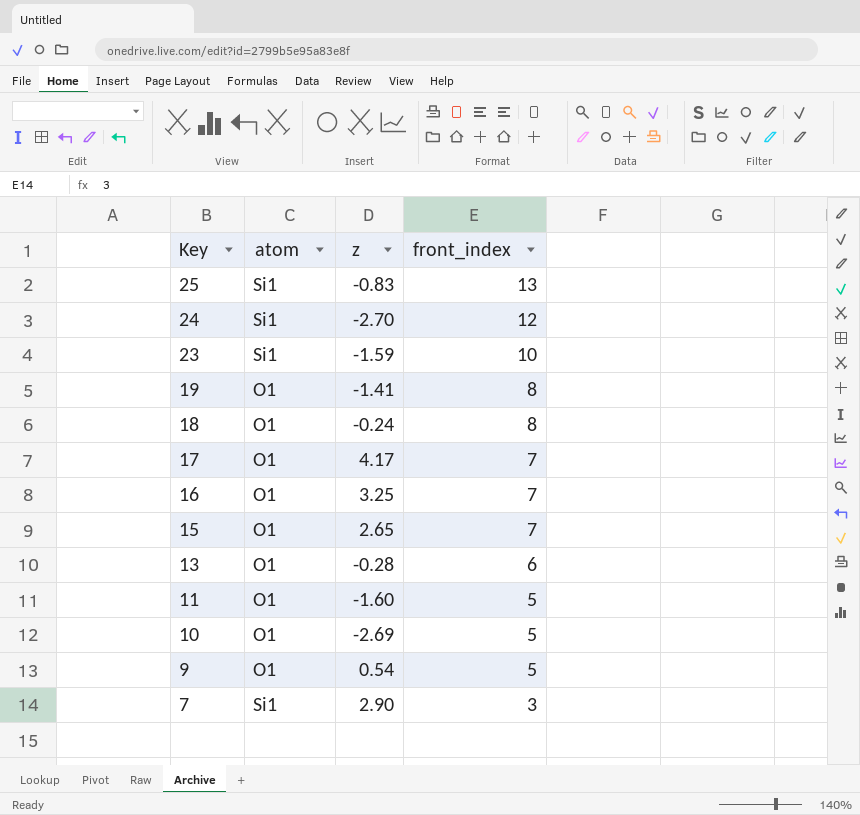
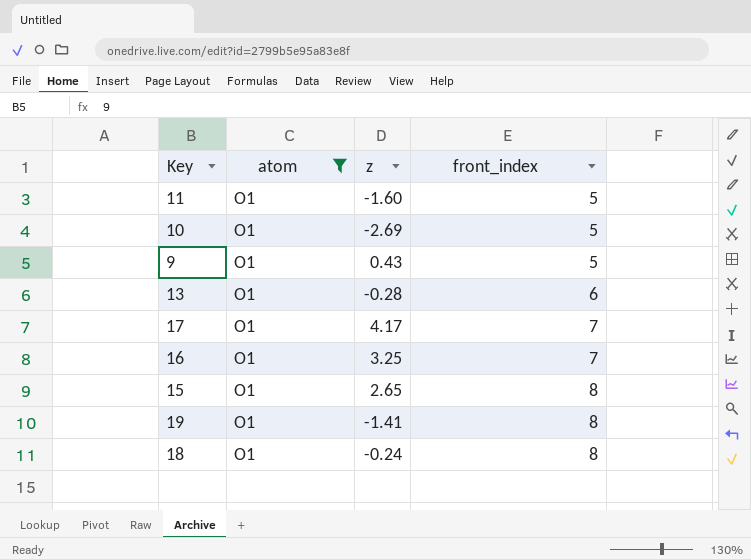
filter: none -> atom = O1
row order: Key descending -> front_index ascending
9 | z: 0.54 -> 0.43
15 | front_index: 7 -> 8

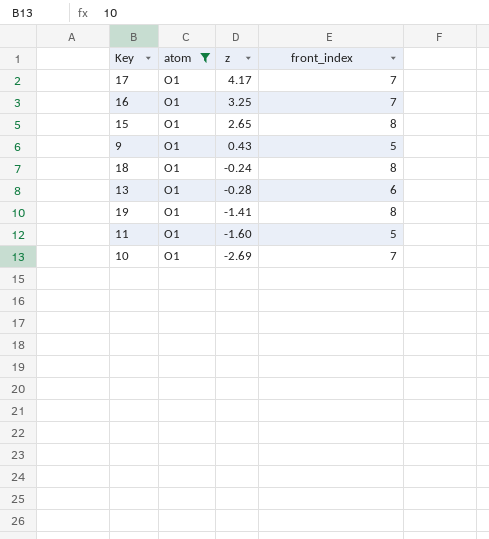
row order: front_index ascending -> z descending
10 | front_index: 5 -> 7

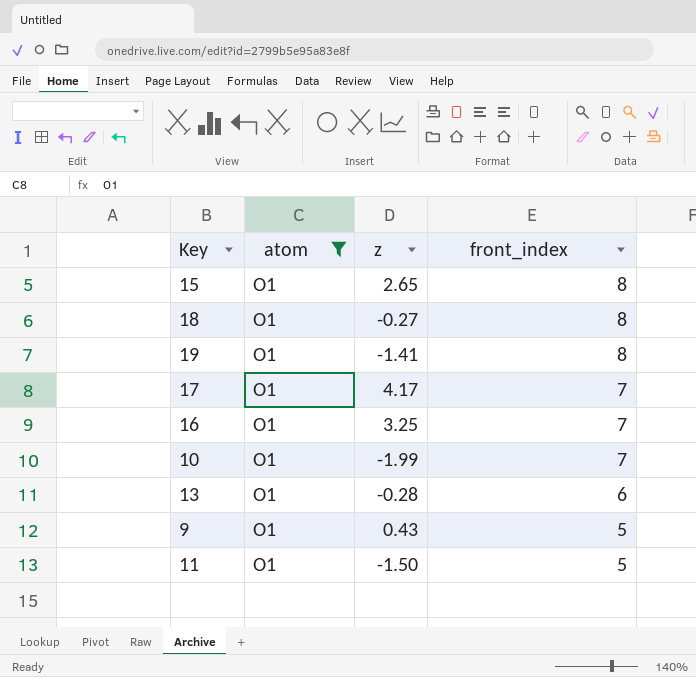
row order: z descending -> front_index descending
18 | z: -0.24 -> -0.27
10 | z: -2.69 -> -1.99
11 | z: -1.60 -> -1.50

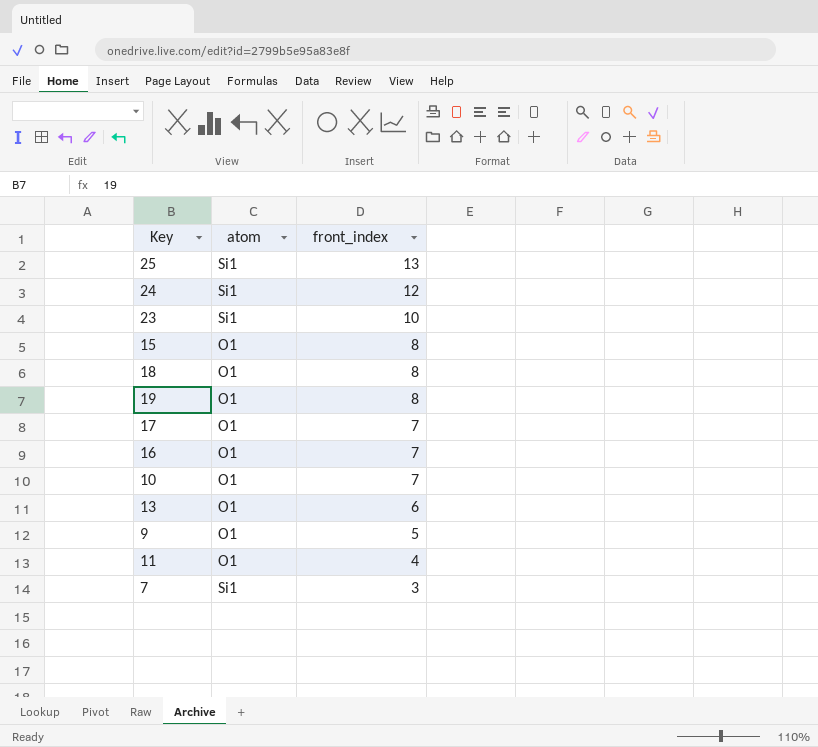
filter: atom = O1 -> none
column z | position: 3 -> none
11 | front_index: 5 -> 4

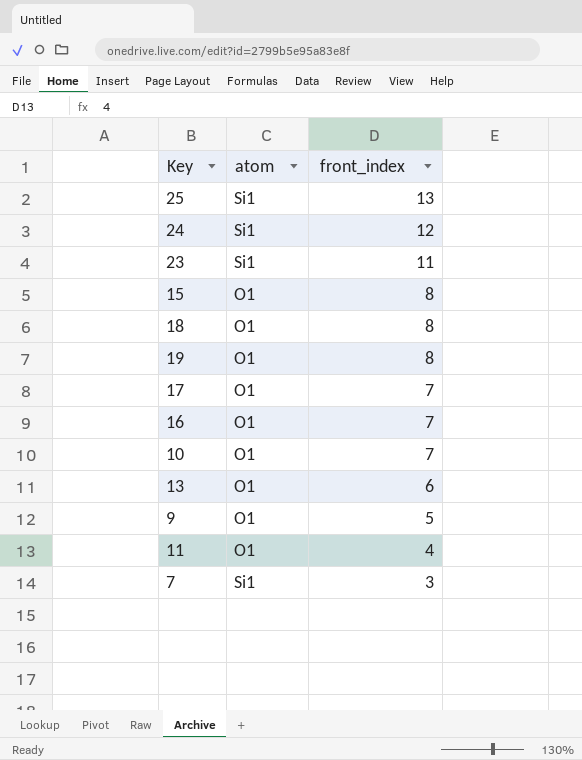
23 | front_index: 10 -> 11

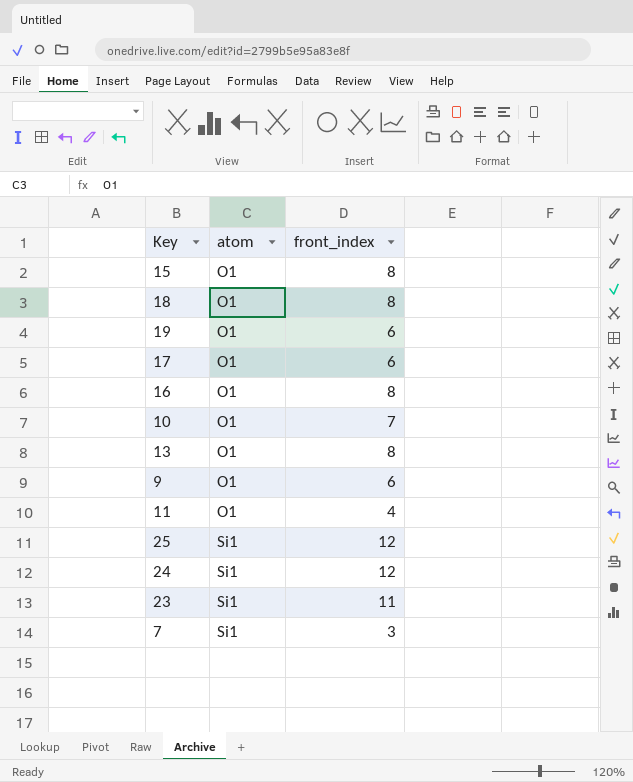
row order: front_index descending -> atom ascending
19 | front_index: 8 -> 6
17 | front_index: 7 -> 6
16 | front_index: 7 -> 8
13 | front_index: 6 -> 8
9 | front_index: 5 -> 6
25 | front_index: 13 -> 12

